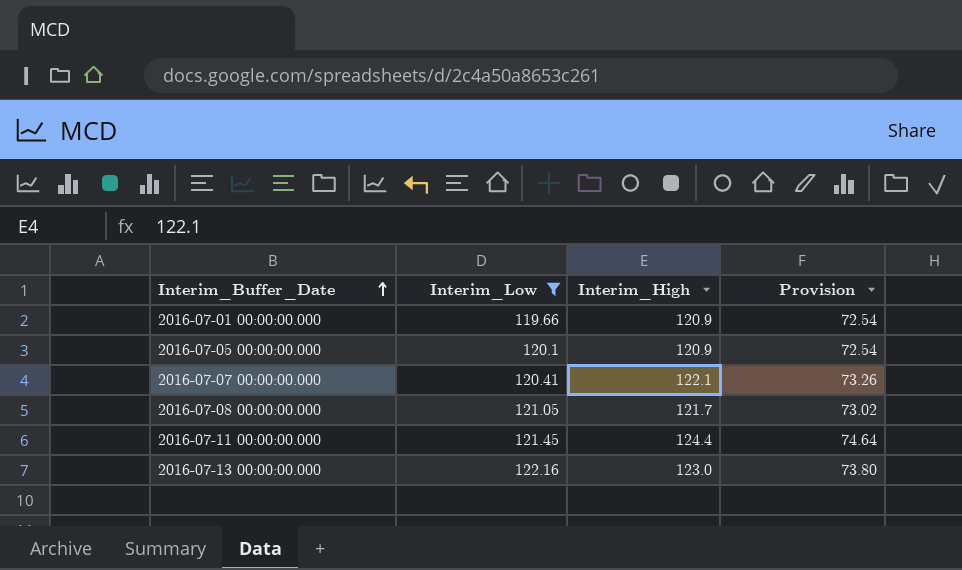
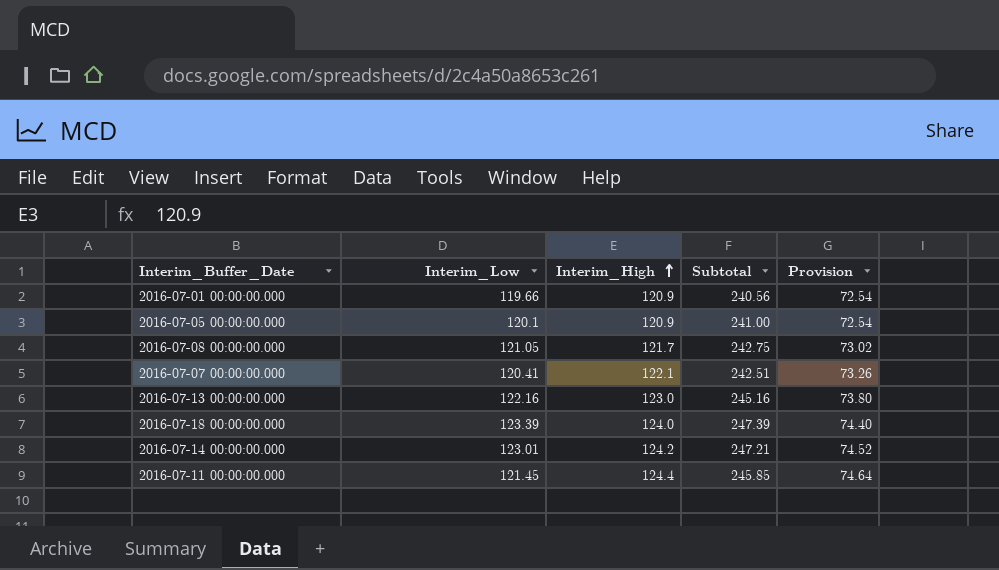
filter: Interim_Low <= 122.16 -> none
row order: Interim_Buffer_Date ascending -> Interim_High ascending
column Subtotal | formula: none -> [Interim_Low] + [Interim_High]

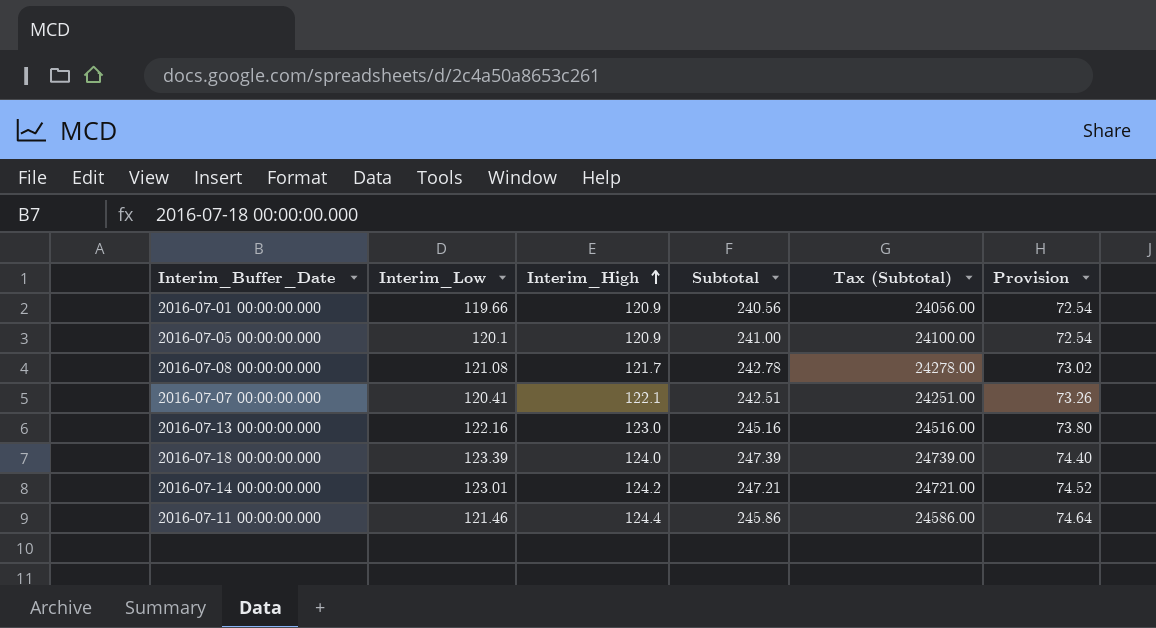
column Tax (Subtotal) | formula: none -> [Subtotal] * 100
2016-07-08 00:00:00.000 | Interim_Low: 121.05 -> 121.08
2016-07-08 00:00:00.000 | Subtotal: 242.75 -> 242.78
2016-07-11 00:00:00.000 | Interim_Low: 121.45 -> 121.46
2016-07-11 00:00:00.000 | Subtotal: 245.85 -> 245.86

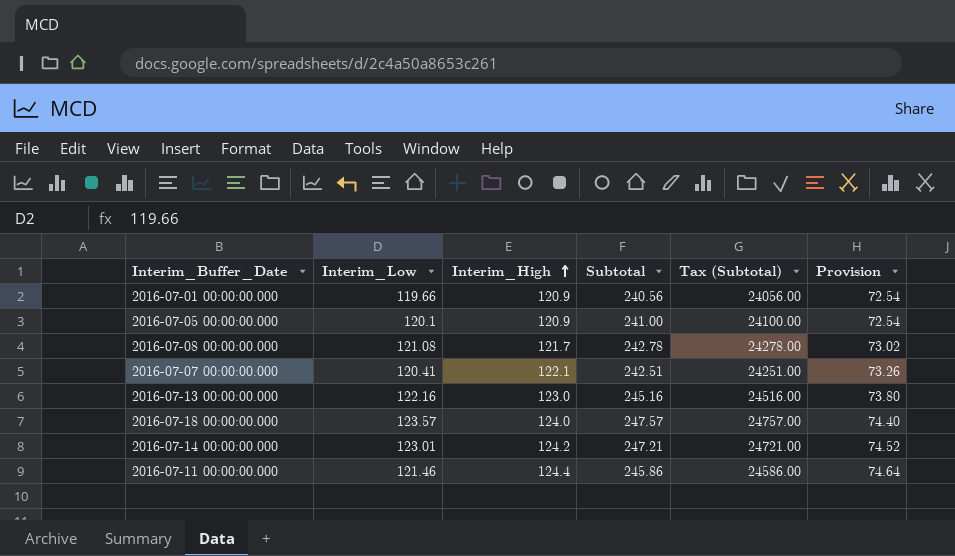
2016-07-18 00:00:00.000 | Interim_Low: 123.39 -> 123.57
2016-07-18 00:00:00.000 | Subtotal: 247.39 -> 247.57
2016-07-18 00:00:00.000 | Tax (Subtotal): 24739.00 -> 24757.00

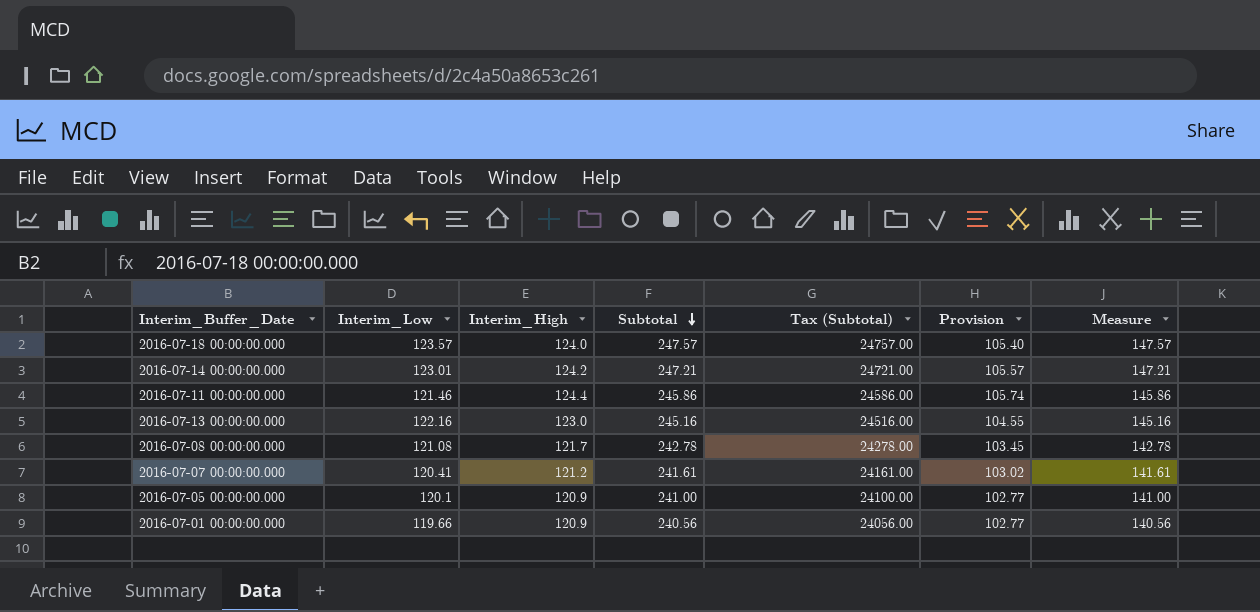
row order: Interim_High ascending -> Subtotal descending
column Provision | formula: [Interim_High] * 0.6 -> [Interim_High] * 0.85
column Measure | formula: none -> [Subtotal] - 100
2016-07-07 00:00:00.000 | Interim_High: 122.1 -> 121.2
2016-07-07 00:00:00.000 | Subtotal: 242.51 -> 241.61
2016-07-07 00:00:00.000 | Tax (Subtotal): 24251.00 -> 24161.00

